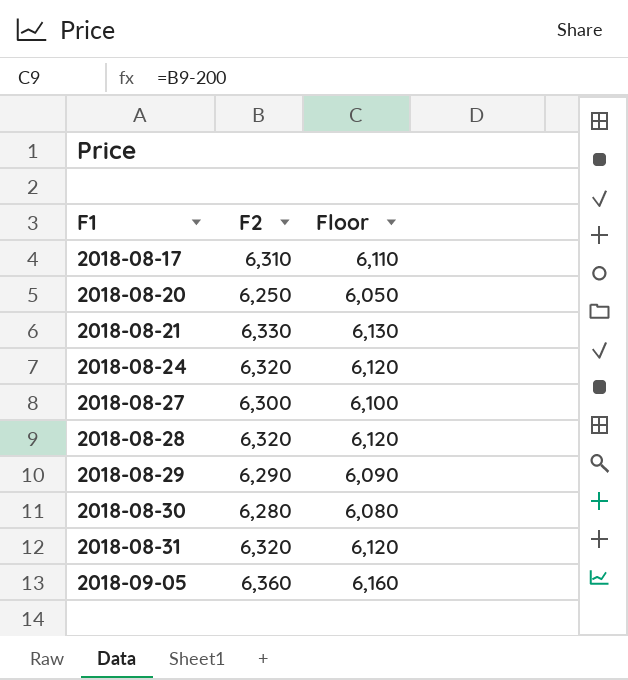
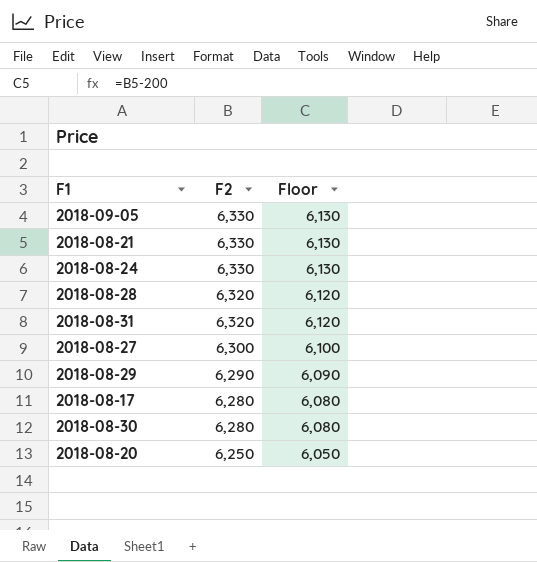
row order: F1 ascending -> F2 descending
2018-09-05 | F2: 6,360 -> 6,330
2018-09-05 | Floor: 6,160 -> 6,130
2018-08-24 | F2: 6,320 -> 6,330
2018-08-24 | Floor: 6,120 -> 6,130
2018-08-17 | F2: 6,310 -> 6,280
2018-08-17 | Floor: 6,110 -> 6,080

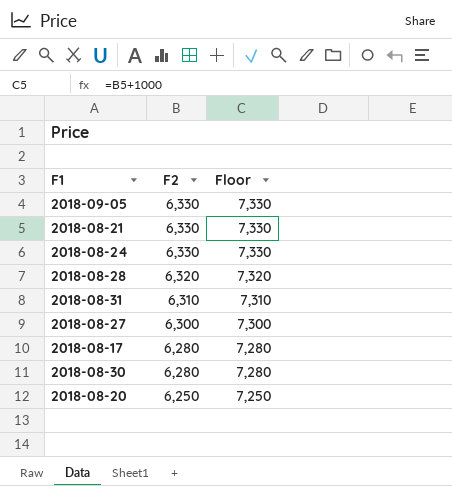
column Floor | formula: [F2] - 200 -> [F2] + 1000
row 2018-08-29: 6,290 | 6,090 -> none
2018-08-31 | F2: 6,320 -> 6,310

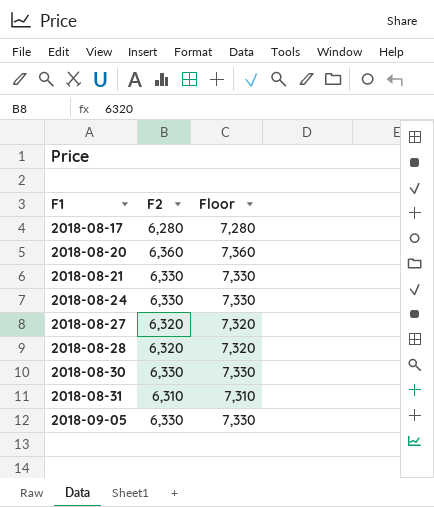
row order: F2 descending -> F1 ascending
2018-08-20 | F2: 6,250 -> 6,360
2018-08-20 | Floor: 7,250 -> 7,360
2018-08-27 | F2: 6,300 -> 6,320
2018-08-27 | Floor: 7,300 -> 7,320
2018-08-30 | F2: 6,280 -> 6,330
2018-08-30 | Floor: 7,280 -> 7,330

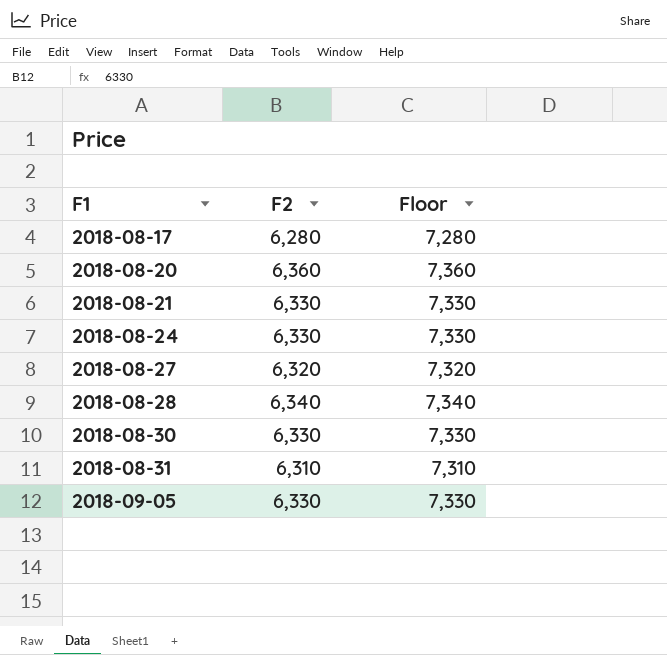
2018-08-28 | F2: 6,320 -> 6,340
2018-08-28 | Floor: 7,320 -> 7,340

